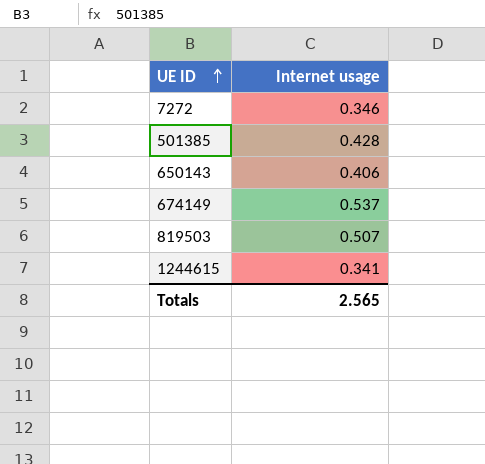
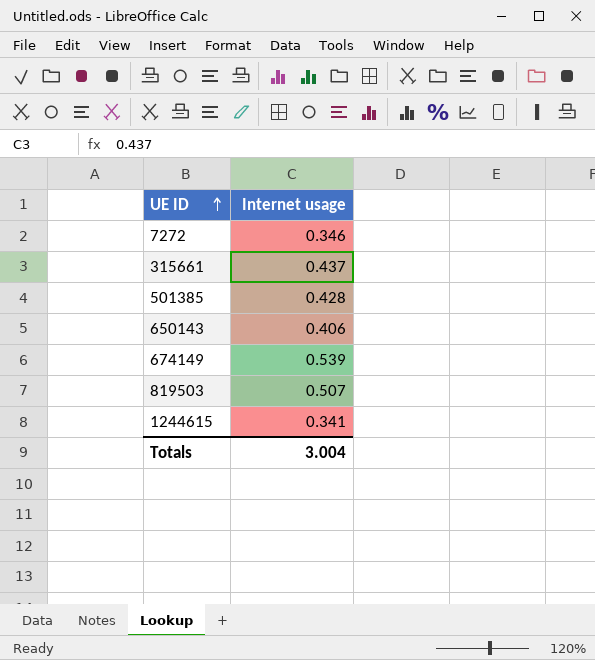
row 315661: none -> 0.437
674149 | Internet usage: 0.537 -> 0.539
Totals | Internet usage: 2.565 -> 3.004

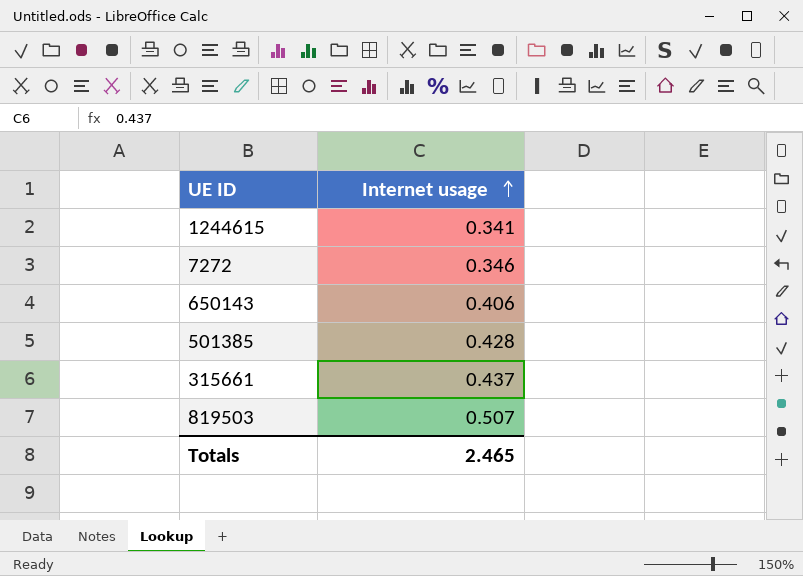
row order: UE ID ascending -> Internet usage ascending
row 674149: 0.539 -> none
Totals | Internet usage: 3.004 -> 2.465

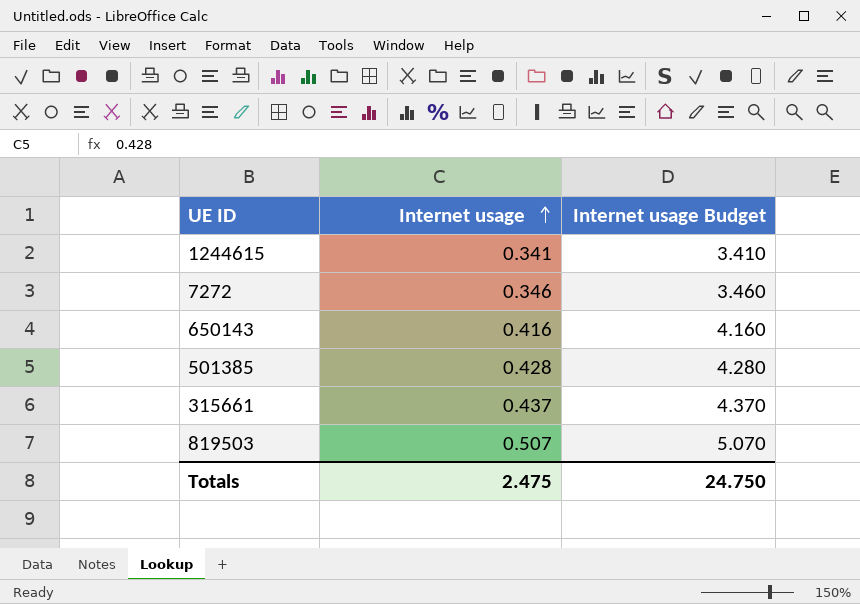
column Internet usage Budget | formula: none -> [Internet usage] * 10
650143 | Internet usage: 0.406 -> 0.416
Totals | Internet usage: 2.465 -> 2.475

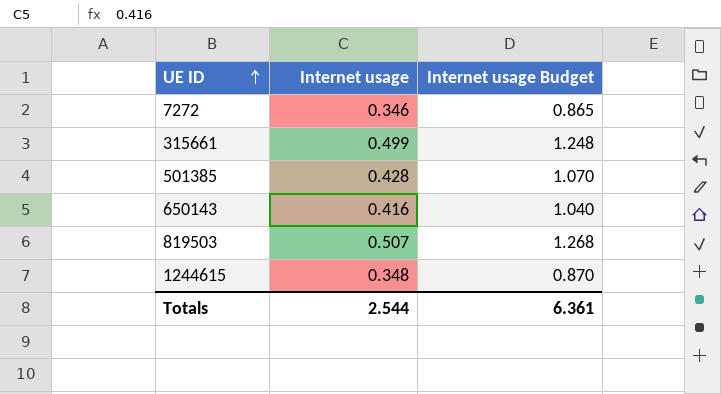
row order: Internet usage ascending -> UE ID ascending
column Internet usage Budget | formula: [Internet usage] * 10 -> [Internet usage] * 2.5
315661 | Internet usage: 0.437 -> 0.499
1244615 | Internet usage: 0.341 -> 0.348
Totals | Internet usage: 2.475 -> 2.544
Totals | Internet usage Budget: 24.750 -> 6.361

